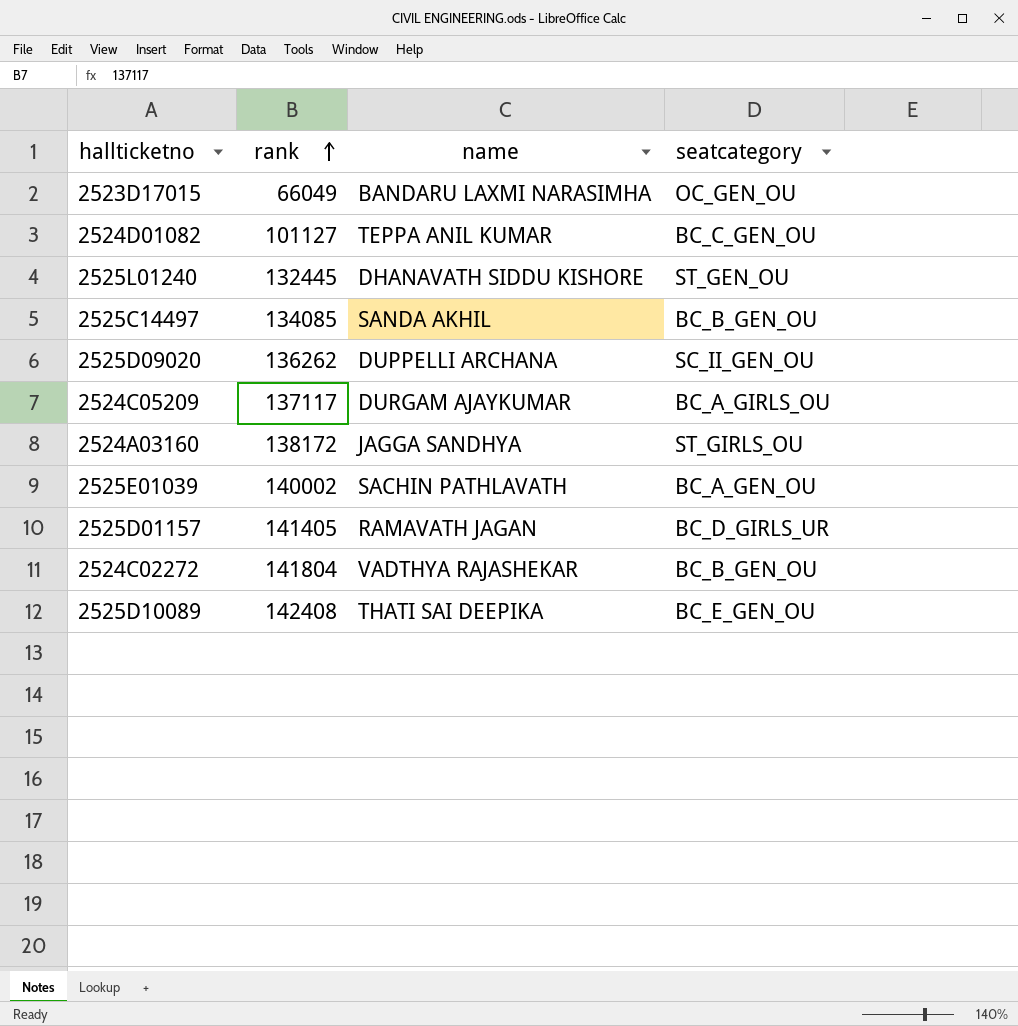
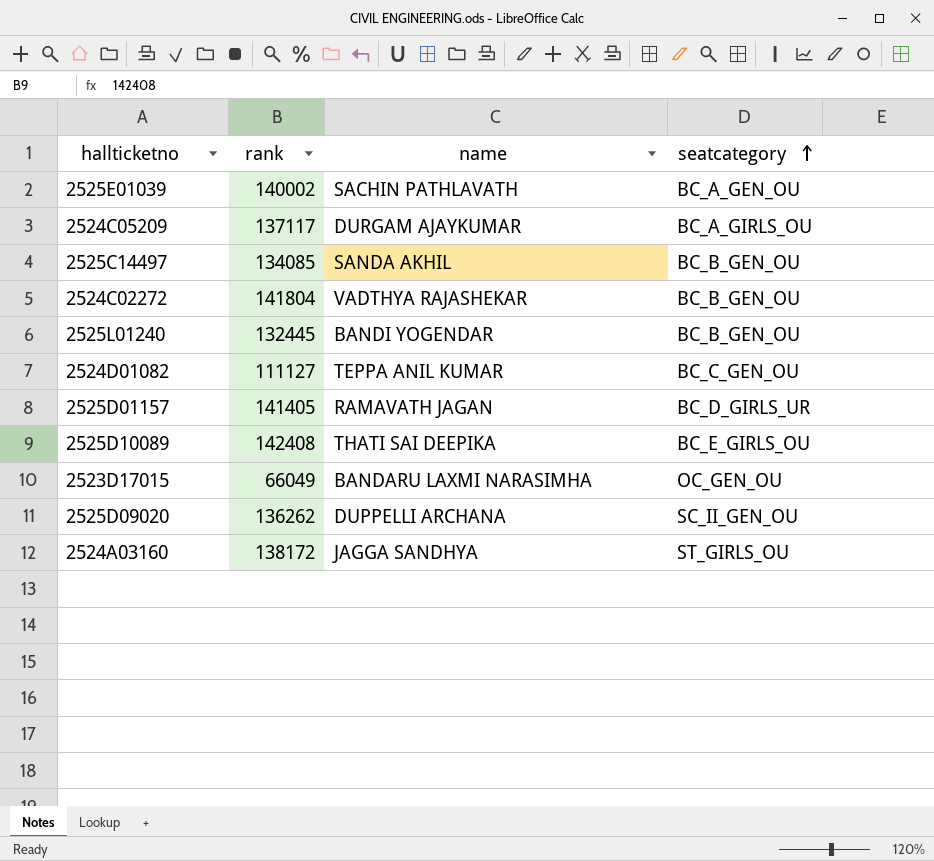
row order: rank ascending -> seatcategory ascending
2525L01240 | name: DHANAVATH SIDDU KISHORE -> BANDI YOGENDAR
2525L01240 | seatcategory: ST_GEN_OU -> BC_B_GEN_OU
2524D01082 | rank: 101127 -> 111127
2525D10089 | seatcategory: BC_E_GEN_OU -> BC_E_GIRLS_OU

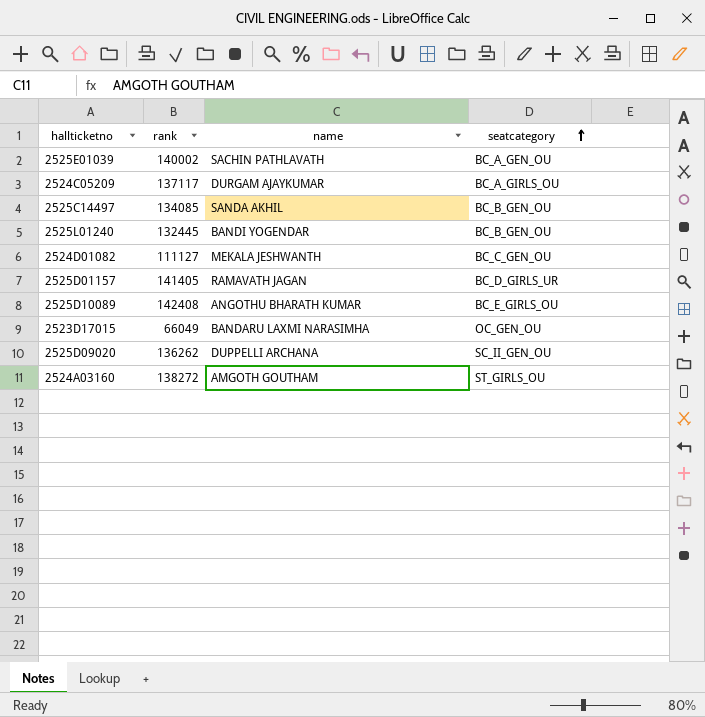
row 2524C02272: 141804 | VADTHYA RAJASHEKAR | BC_B_GEN_OU -> none
2524D01082 | name: TEPPA ANIL KUMAR -> MEKALA JESHWANTH
2525D10089 | name: THATI SAI DEEPIKA -> ANGOTHU BHARATH KUMAR
2524A03160 | rank: 138172 -> 138272
2524A03160 | name: JAGGA SANDHYA -> AMGOTH GOUTHAM

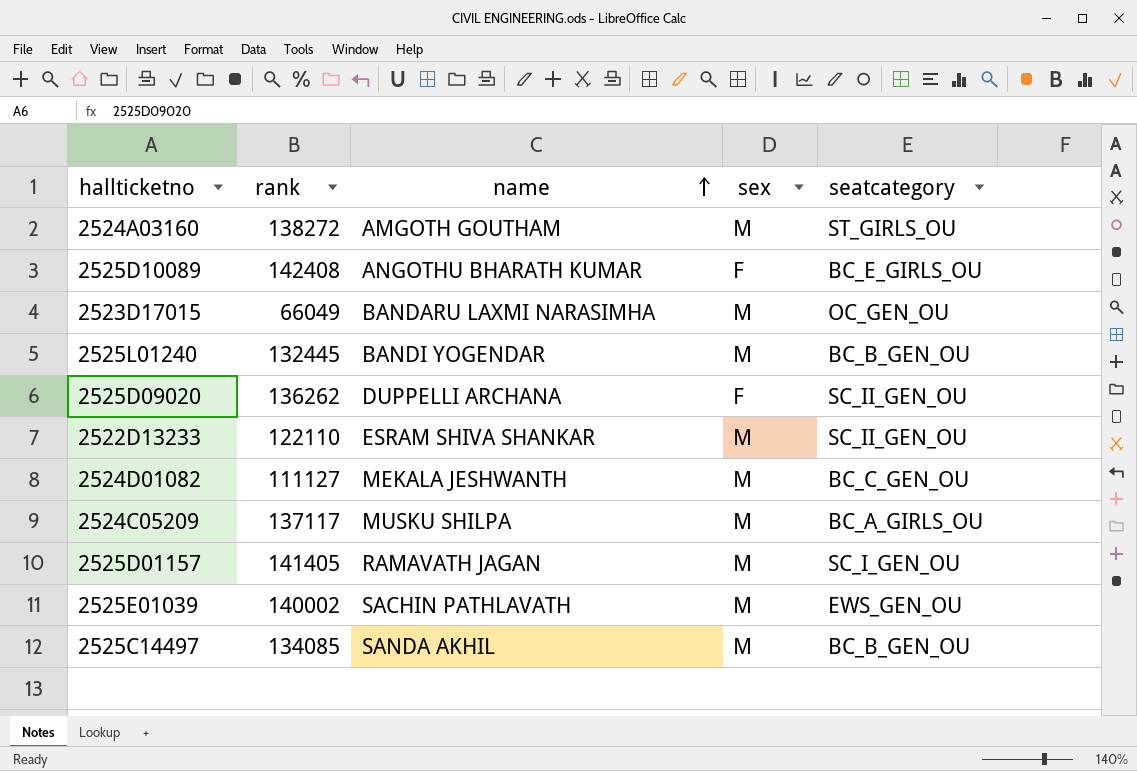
row order: seatcategory ascending -> name ascending
column sex | position: none -> 4
row 2522D13233: none -> 122110 | ESRAM SHIVA SHANKAR | M | SC_II_GEN_OU
2524C05209 | name: DURGAM AJAYKUMAR -> MUSKU SHILPA
2525D01157 | seatcategory: BC_D_GIRLS_UR -> SC_I_GEN_OU
2525E01039 | seatcategory: BC_A_GEN_OU -> EWS_GEN_OU

